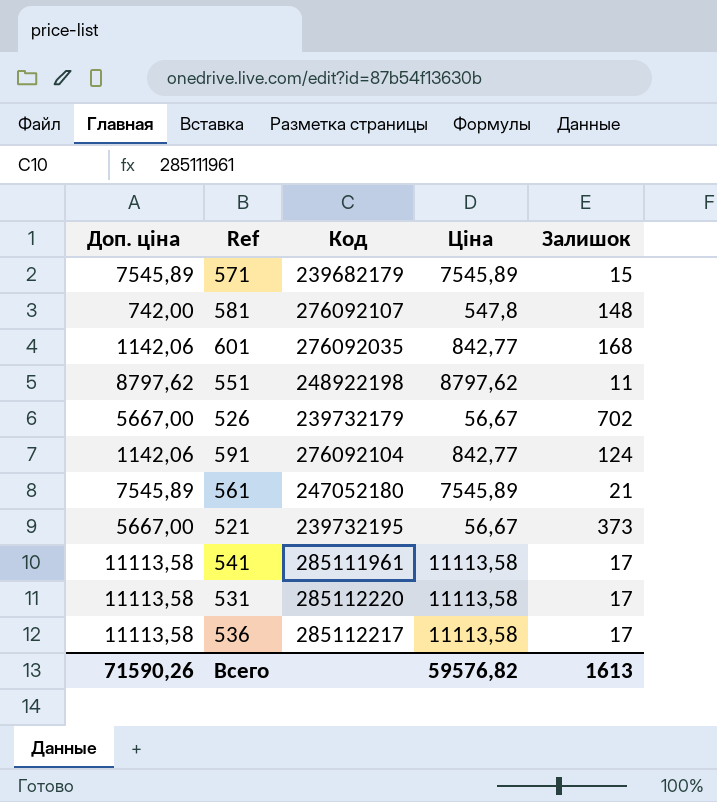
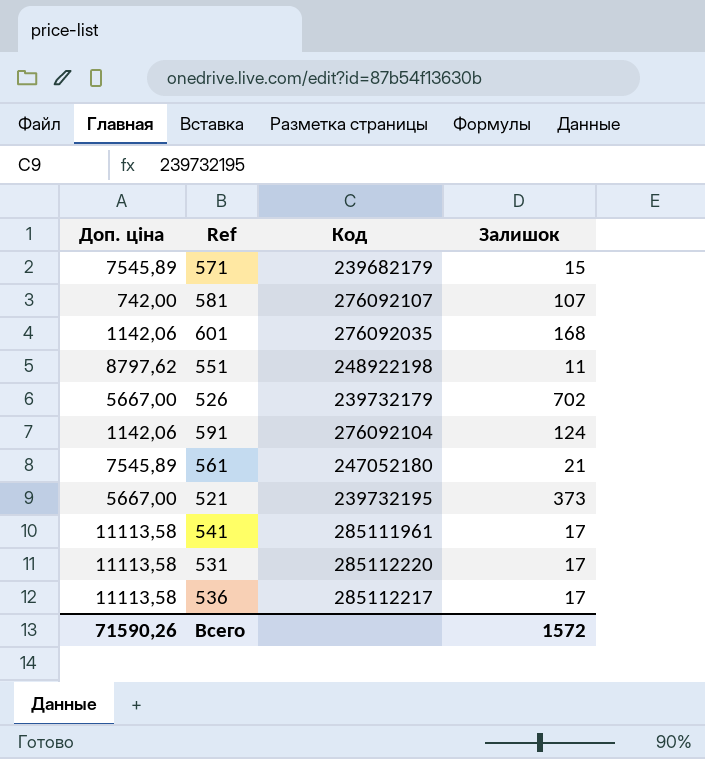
column Ціна | position: 4 -> none
581 | Залишок: 148 -> 107
Всего | Залишок: 1613 -> 1572

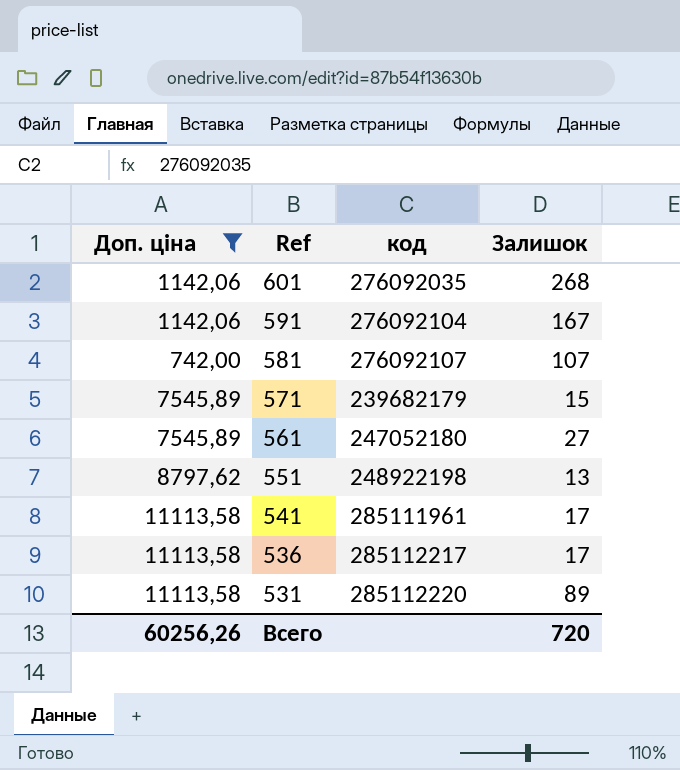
filter: none -> Доп. ціна != 5667,00
row order: none -> Ref descending
column name: Код -> код
601 | Залишок: 168 -> 268
591 | Залишок: 124 -> 167
561 | Залишок: 21 -> 27
551 | Залишок: 11 -> 13
531 | Залишок: 17 -> 89
Всего | Доп. ціна: 71590,26 -> 60256,26
Всего | Залишок: 1572 -> 720

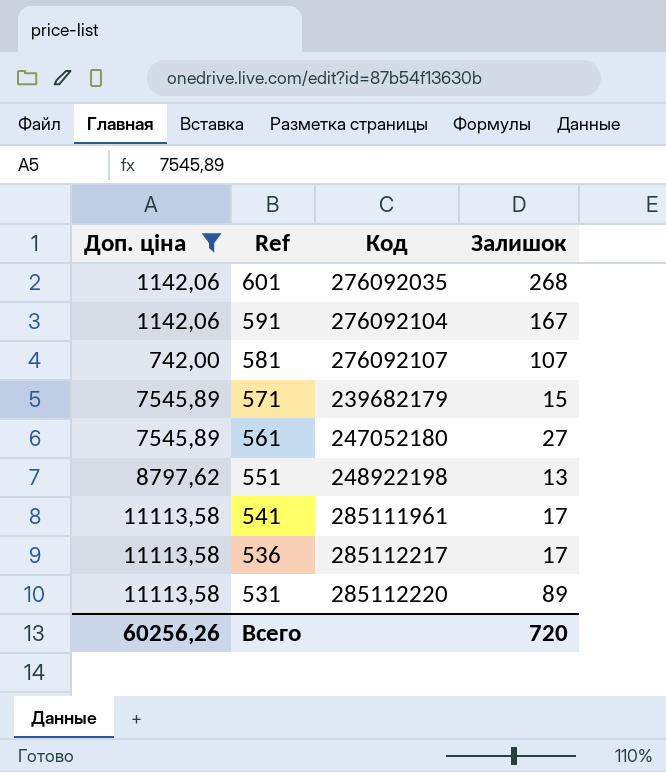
column name: код -> Код

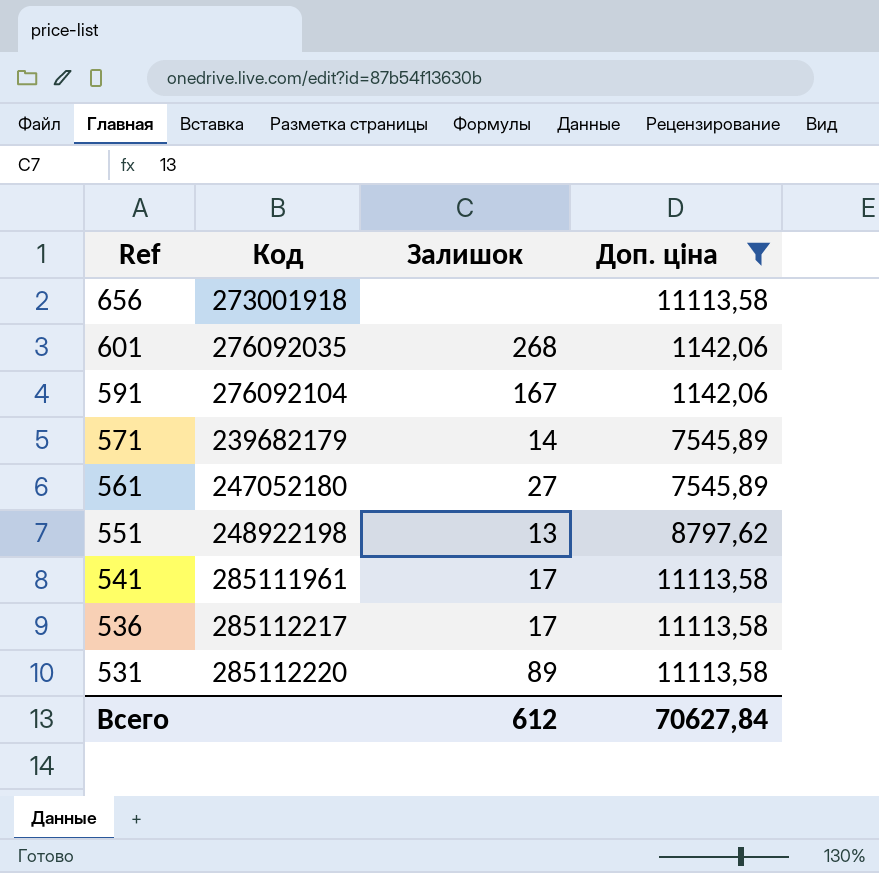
column Доп. ціна | position: 1 -> 4
row 581: 742,00 | 276092107 | 107 -> none
row 656: none -> 273001918 | none | 11113,58
571 | Залишок: 15 -> 14
Всего | Залишок: 720 -> 612
Всего | Доп. ціна: 60256,26 -> 70627,84

